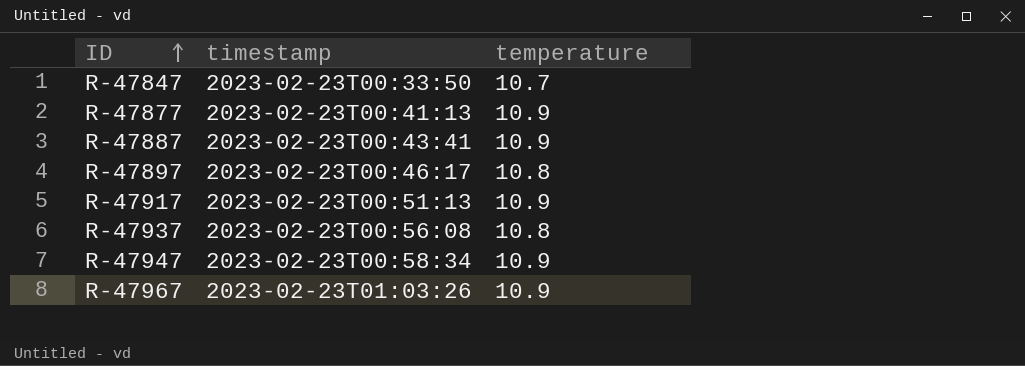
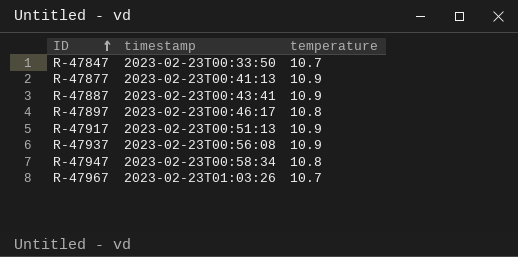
R-47937 | temperature: 10.8 -> 10.9
R-47947 | temperature: 10.9 -> 10.8
R-47967 | temperature: 10.9 -> 10.7

